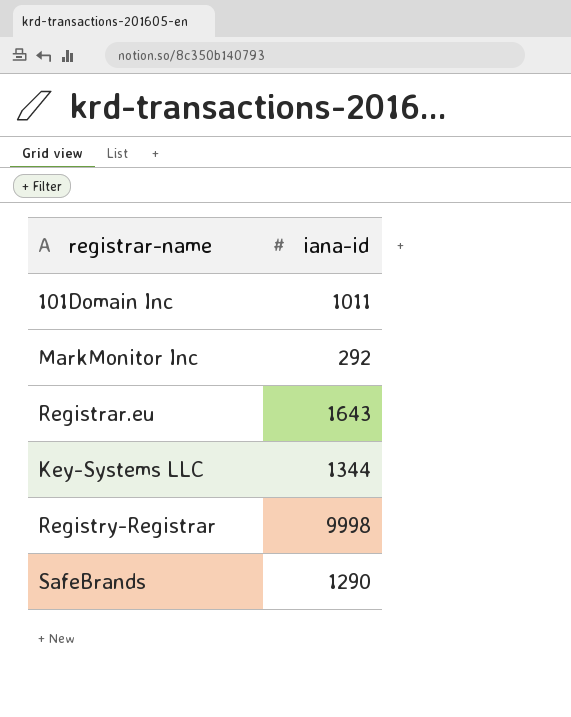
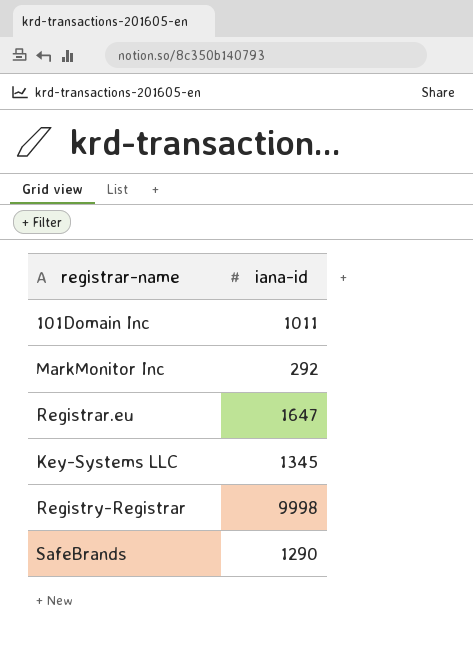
Registrar.eu | iana-id: 1643 -> 1647
Key-Systems LLC | iana-id: 1344 -> 1345

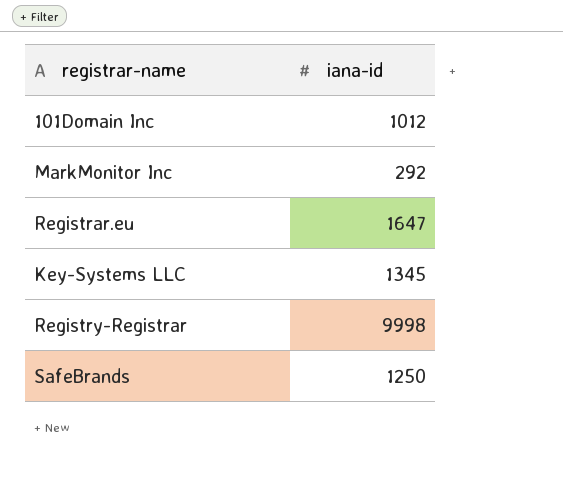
101Domain Inc | iana-id: 1011 -> 1012
SafeBrands | iana-id: 1290 -> 1250

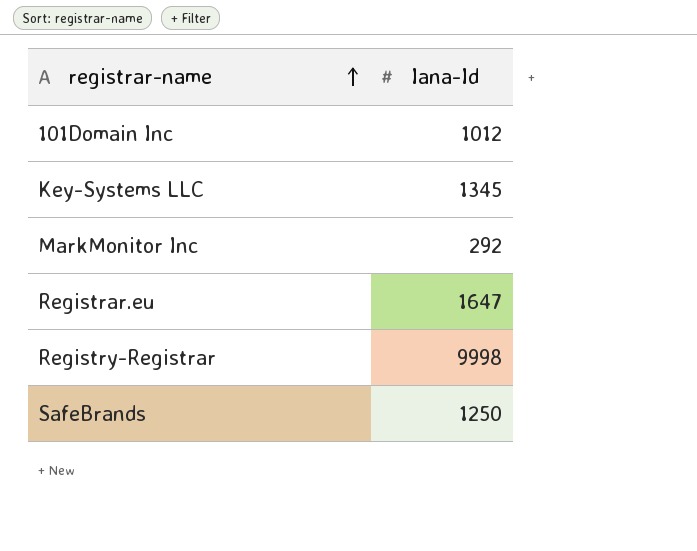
row order: none -> registrar-name ascending
column name: iana-id -> Iana-Id

